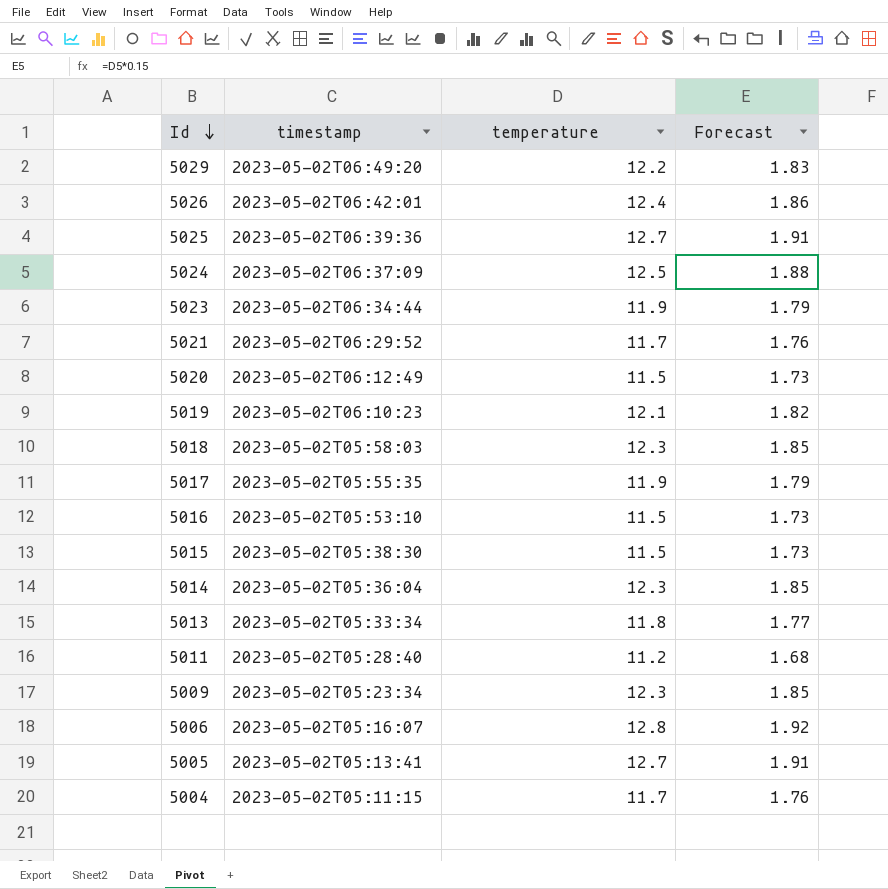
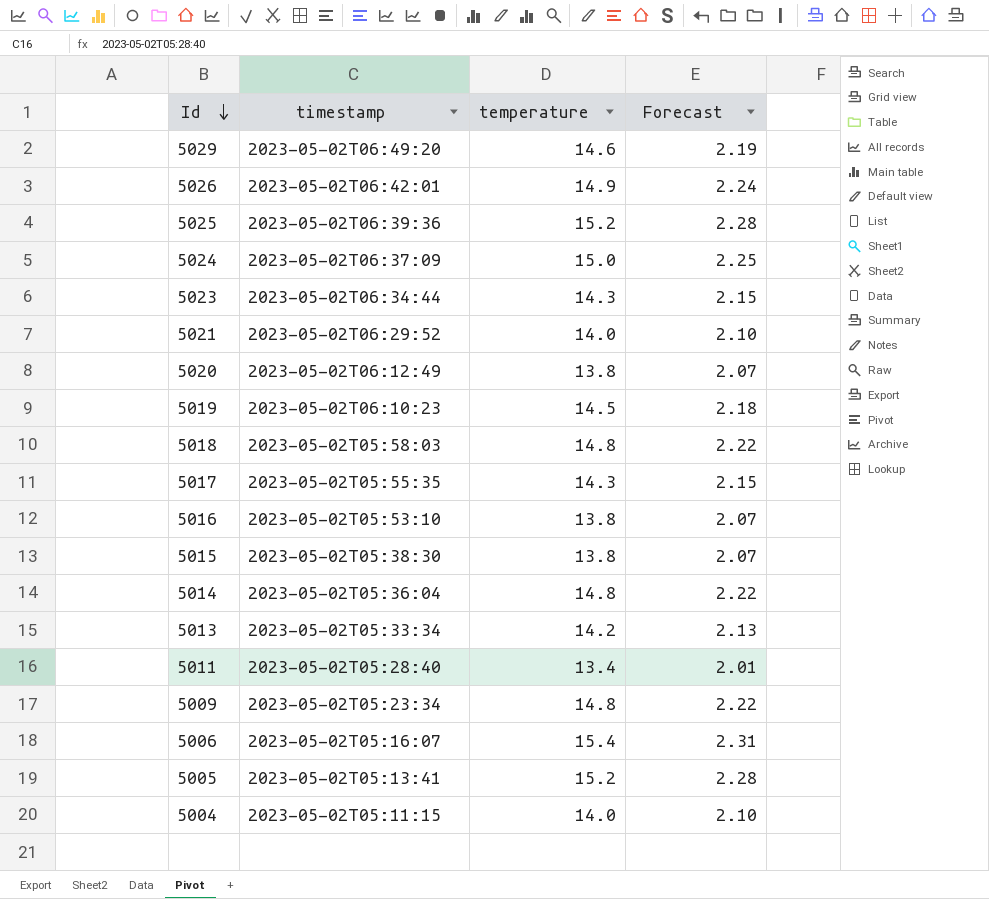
5029 | temperature: 12.2 -> 14.6
5029 | Forecast: 1.83 -> 2.19
5026 | temperature: 12.4 -> 14.9
5026 | Forecast: 1.86 -> 2.24
5025 | temperature: 12.7 -> 15.2
5025 | Forecast: 1.91 -> 2.28
5024 | temperature: 12.5 -> 15.0
5024 | Forecast: 1.88 -> 2.25
5023 | temperature: 11.9 -> 14.3
5023 | Forecast: 1.79 -> 2.15
5021 | temperature: 11.7 -> 14.0
5021 | Forecast: 1.76 -> 2.10
5020 | temperature: 11.5 -> 13.8
5020 | Forecast: 1.73 -> 2.07
5019 | temperature: 12.1 -> 14.5
5019 | Forecast: 1.82 -> 2.18
5018 | temperature: 12.3 -> 14.8
5018 | Forecast: 1.85 -> 2.22
5017 | temperature: 11.9 -> 14.3
5017 | Forecast: 1.79 -> 2.15
5016 | temperature: 11.5 -> 13.8
5016 | Forecast: 1.73 -> 2.07
5015 | temperature: 11.5 -> 13.8
5015 | Forecast: 1.73 -> 2.07
5014 | temperature: 12.3 -> 14.8
5014 | Forecast: 1.85 -> 2.22
5013 | temperature: 11.8 -> 14.2
5013 | Forecast: 1.77 -> 2.13
5011 | temperature: 11.2 -> 13.4
5011 | Forecast: 1.68 -> 2.01
5009 | temperature: 12.3 -> 14.8
5009 | Forecast: 1.85 -> 2.22
5006 | temperature: 12.8 -> 15.4
5006 | Forecast: 1.92 -> 2.31
5005 | temperature: 12.7 -> 15.2
5005 | Forecast: 1.91 -> 2.28
5004 | temperature: 11.7 -> 14.0
5004 | Forecast: 1.76 -> 2.10

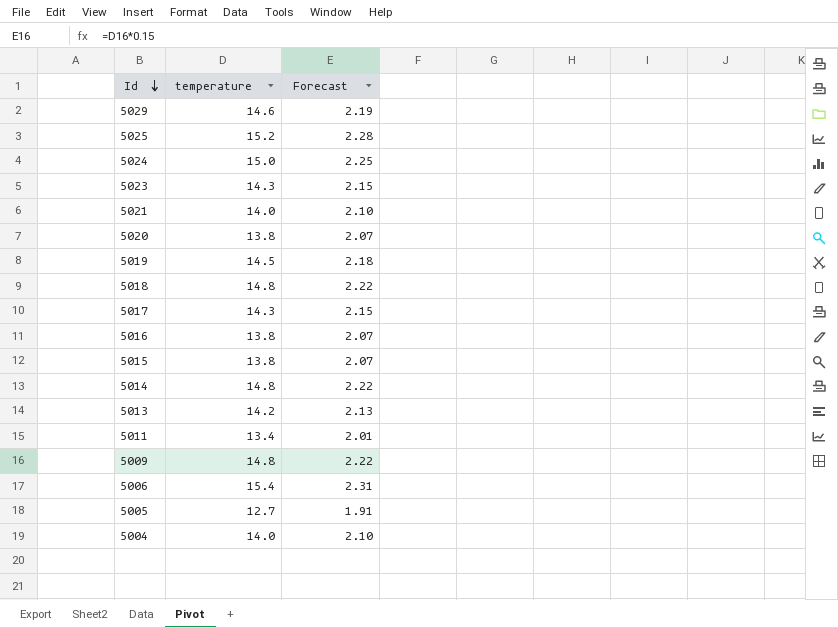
column timestamp | position: 2 -> none
row 5026: 2023-05-02T06:42:01 | 14.9 | 2.24 -> none
5005 | temperature: 15.2 -> 12.7
5005 | Forecast: 2.28 -> 1.91

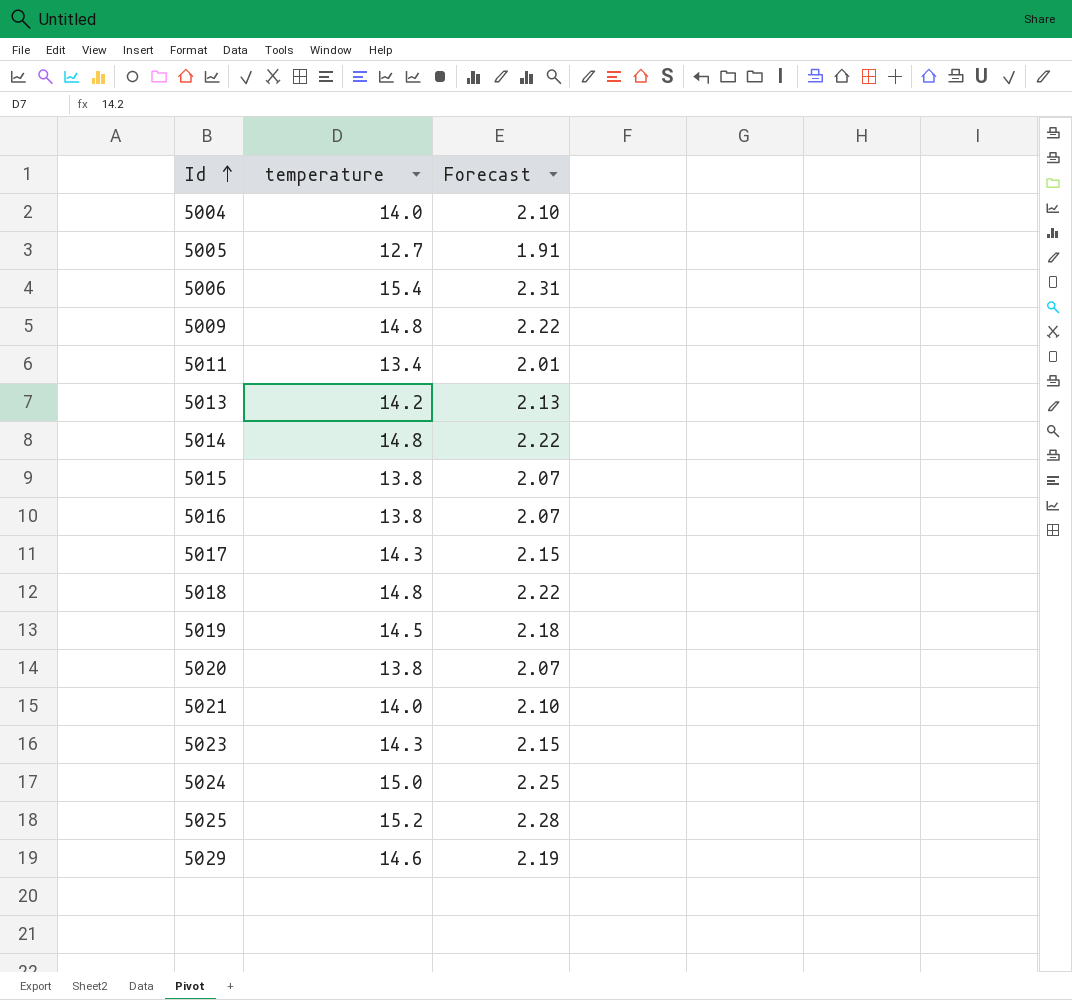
row order: Id descending -> Id ascending

